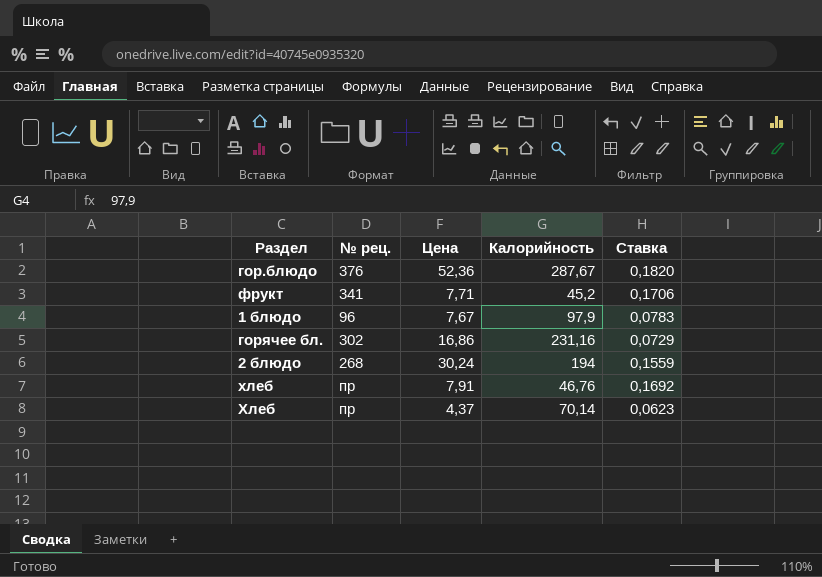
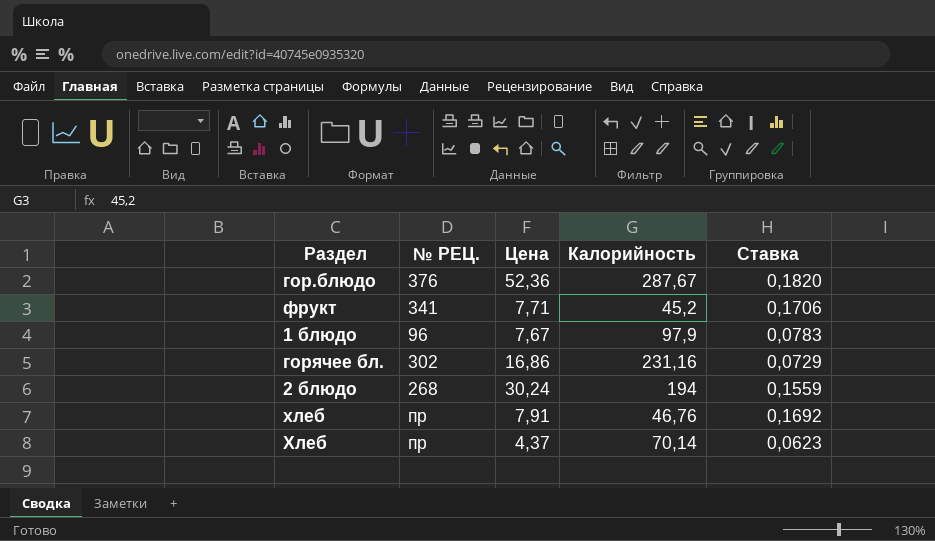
column name: № рец. -> № РЕЦ.

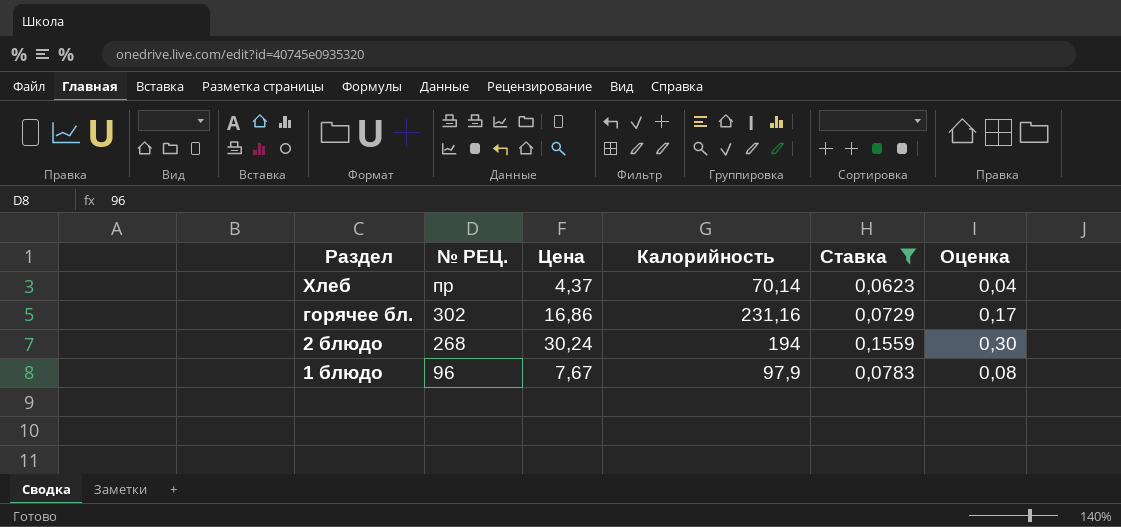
filter: none -> Ставка <= 0,1559
row order: none -> Раздел descending
column Оценка | formula: none -> [Цена] * 0,01

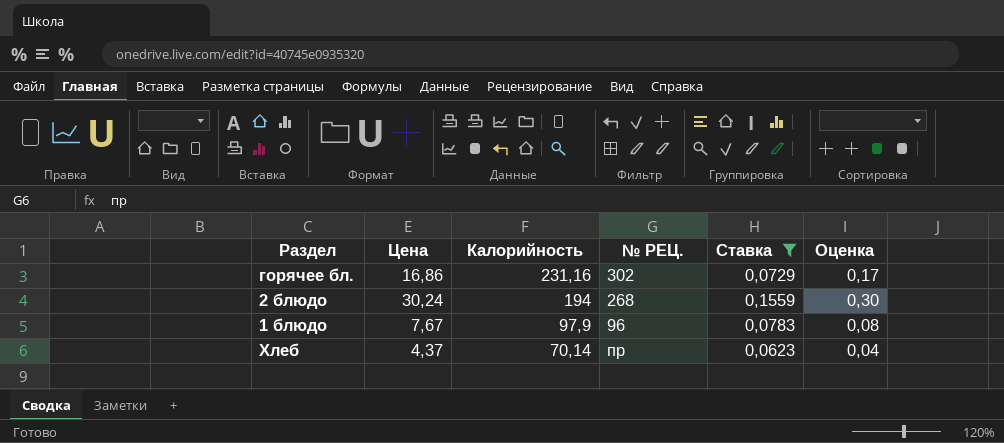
row order: Раздел descending -> Калорийность descending
column № РЕЦ. | position: 2 -> 4

